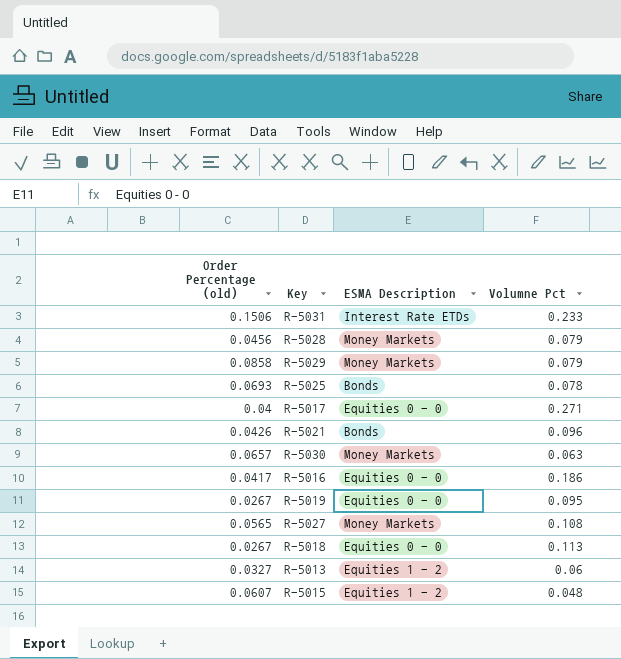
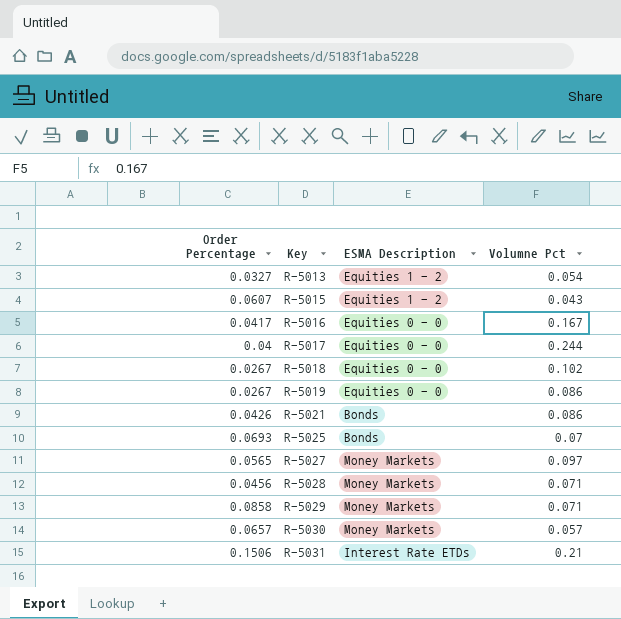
row order: none -> Key ascending
column name: Order Percentage (old) -> Order Percentage
R-5013 | Volumne Pct: 0.06 -> 0.054
R-5015 | Volumne Pct: 0.048 -> 0.043
R-5016 | Volumne Pct: 0.186 -> 0.167
R-5017 | Volumne Pct: 0.271 -> 0.244
R-5018 | Volumne Pct: 0.113 -> 0.102
R-5019 | Volumne Pct: 0.095 -> 0.086
R-5021 | Volumne Pct: 0.096 -> 0.086
R-5025 | Volumne Pct: 0.078 -> 0.07
R-5027 | Volumne Pct: 0.108 -> 0.097
R-5028 | Volumne Pct: 0.079 -> 0.071
R-5029 | Volumne Pct: 0.079 -> 0.071
R-5030 | Volumne Pct: 0.063 -> 0.057
R-5031 | Volumne Pct: 0.233 -> 0.21

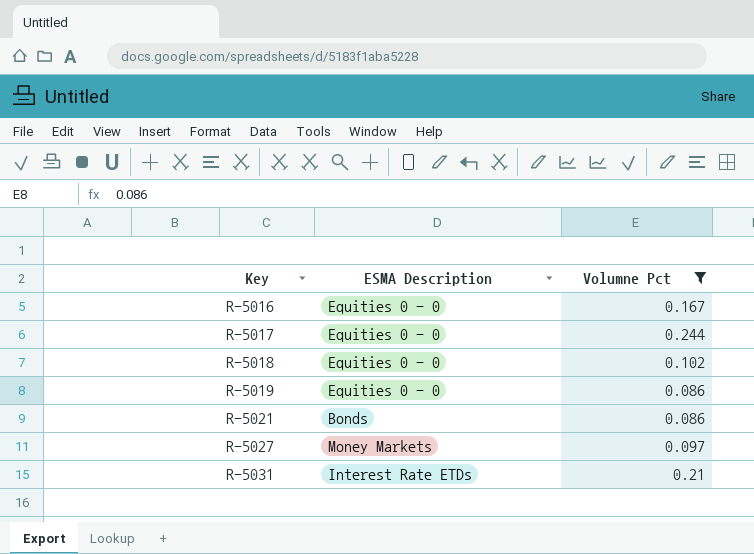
filter: none -> Volumne Pct >= 0.086
column Order Percentage | position: 1 -> none

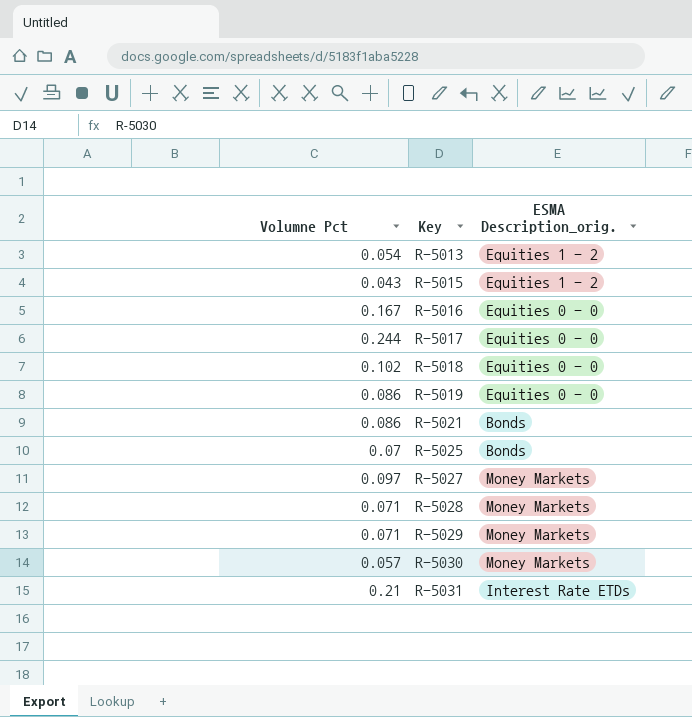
filter: Volumne Pct >= 0.086 -> none
column Volumne Pct | position: 3 -> 1
column name: ESMA Description -> ESMA Description_orig.

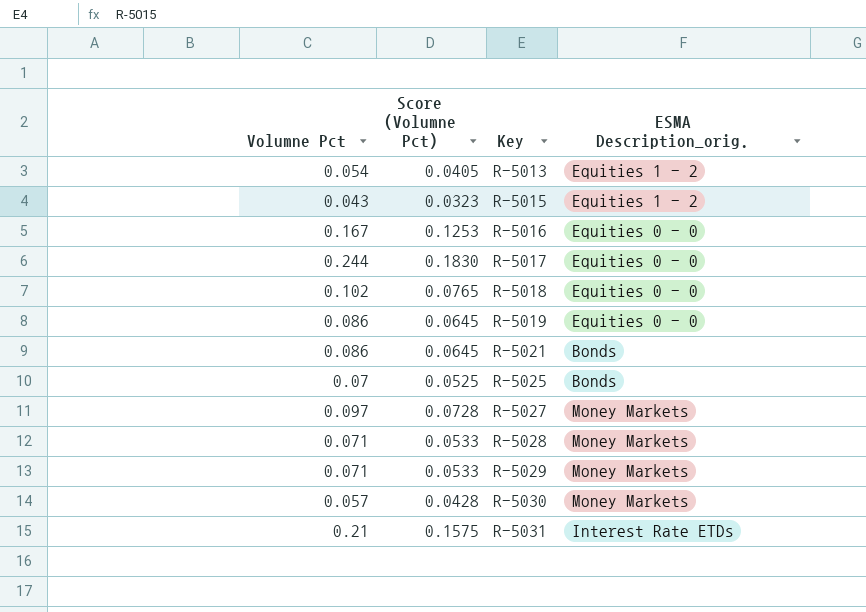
column Score (Volumne Pct) | formula: none -> [Volumne Pct] * 0.75

